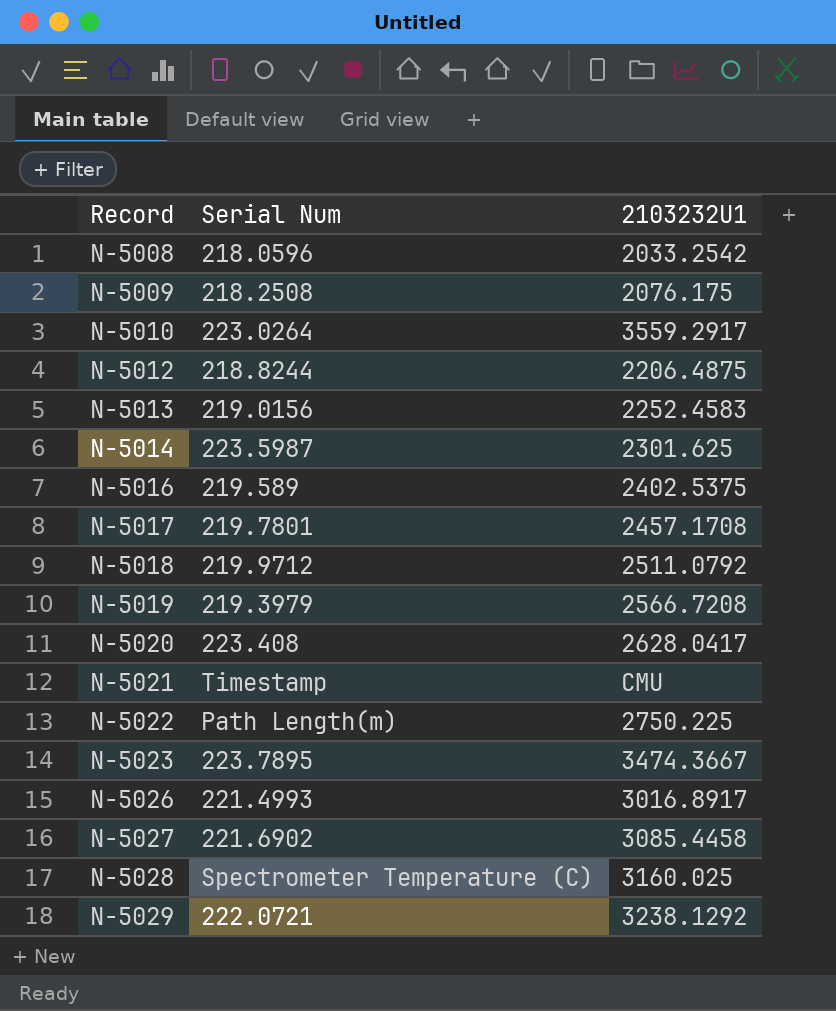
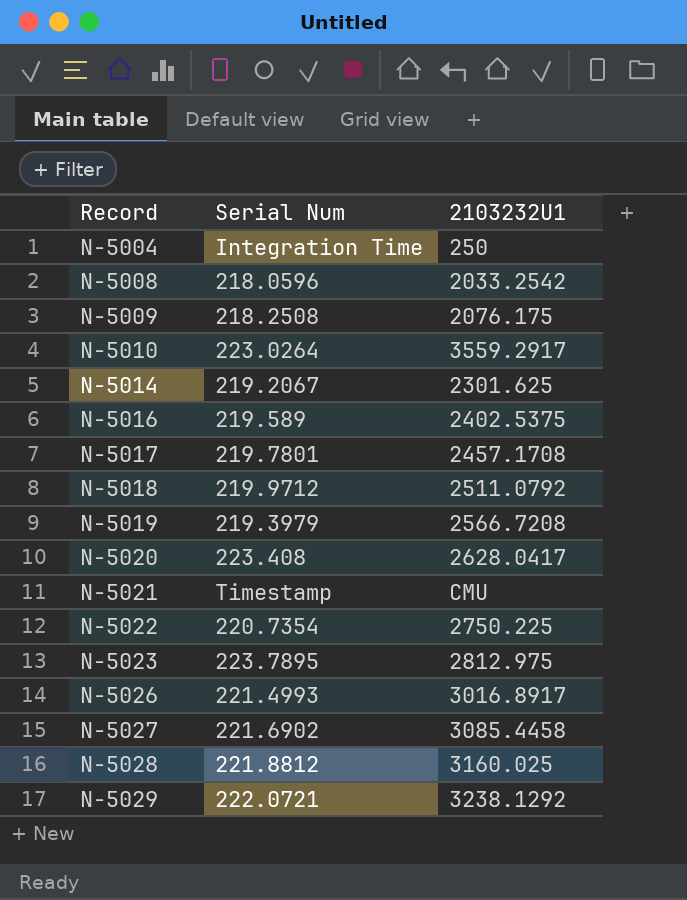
row N-5012: 218.8244 | 2206.4875 -> none
row N-5013: 219.0156 | 2252.4583 -> none
row N-5004: none -> Integration Time | 250
N-5014 | Serial Num: 223.5987 -> 219.2067
N-5022 | Serial Num: Path Length(m) -> 220.7354
N-5023 | 2103232U1: 3474.3667 -> 2812.975
N-5028 | Serial Num: Spectrometer Temperature (C) -> 221.8812

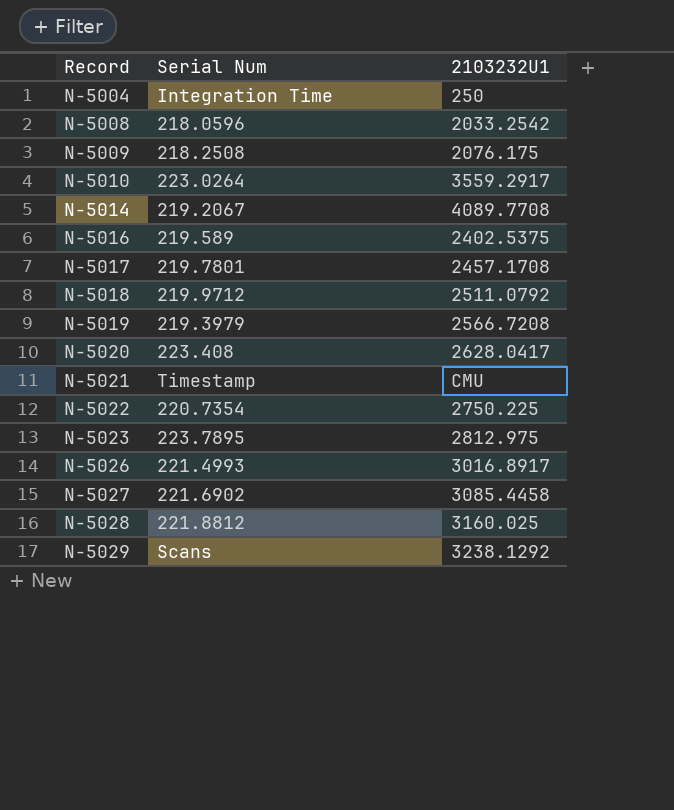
N-5014 | 2103232U1: 2301.625 -> 4089.7708
N-5029 | Serial Num: 222.0721 -> Scans

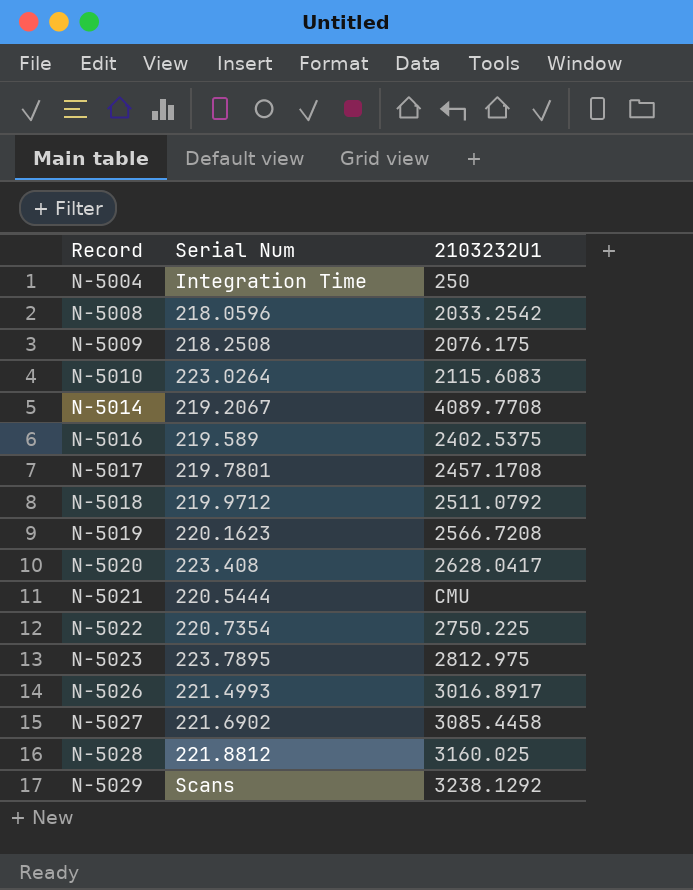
N-5010 | 2103232U1: 3559.2917 -> 2115.6083
N-5019 | Serial Num: 219.3979 -> 220.1623
N-5021 | Serial Num: Timestamp -> 220.5444

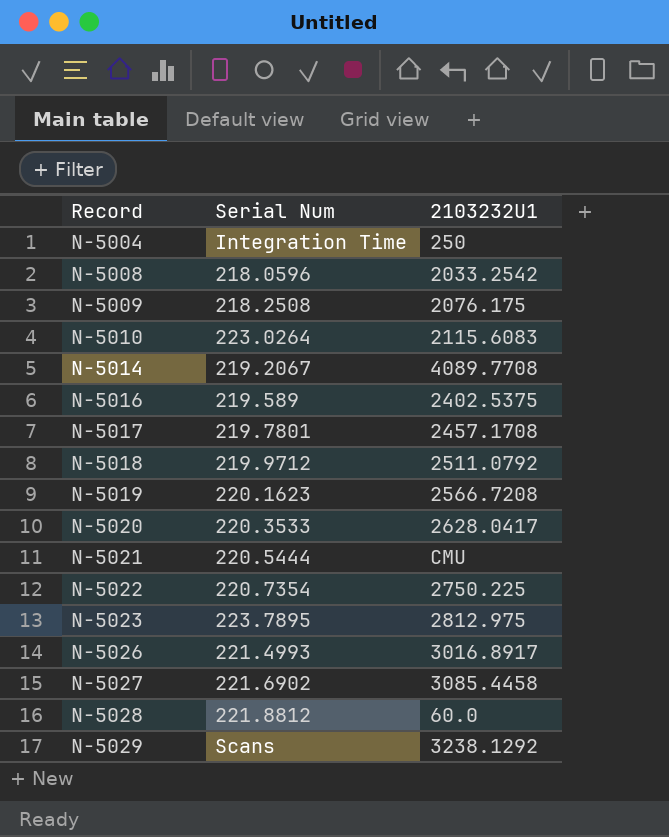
N-5020 | Serial Num: 223.408 -> 220.3533
N-5028 | 2103232U1: 3160.025 -> 60.0

